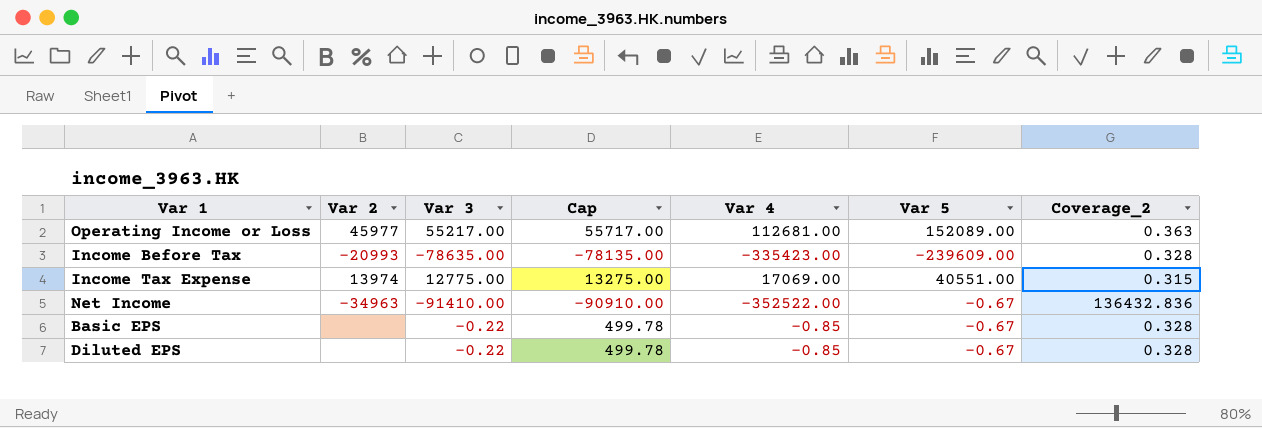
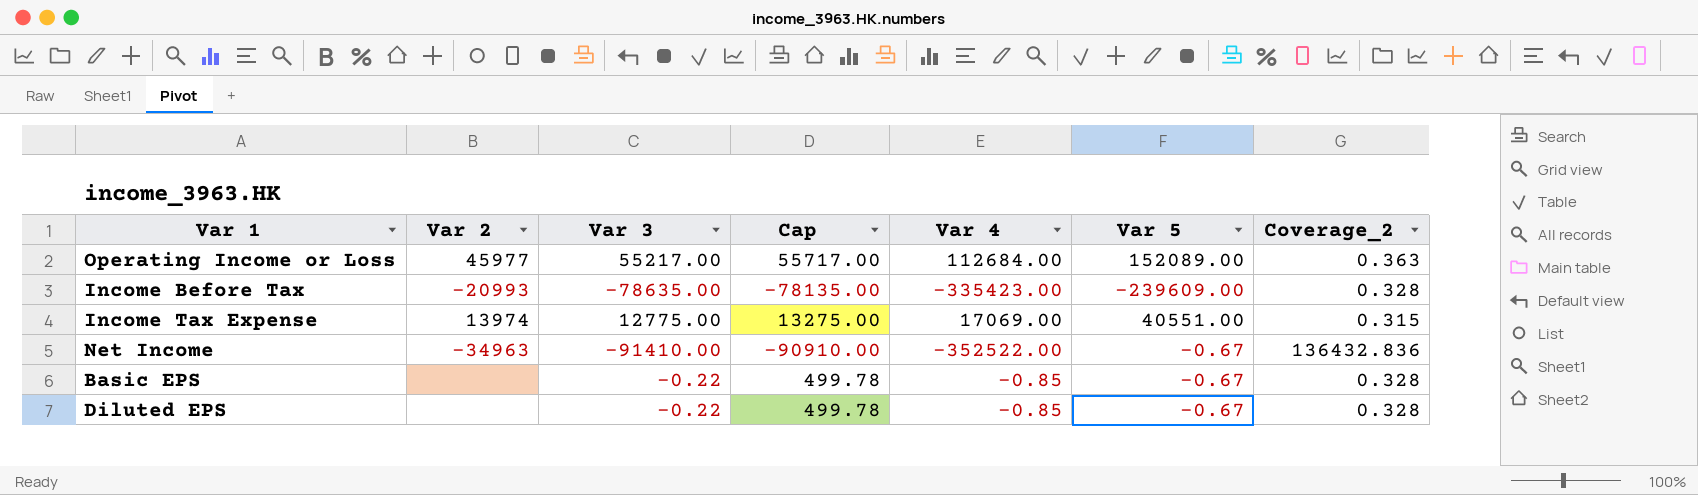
Operating Income or Loss | Var 4: 112681.00 -> 112684.00

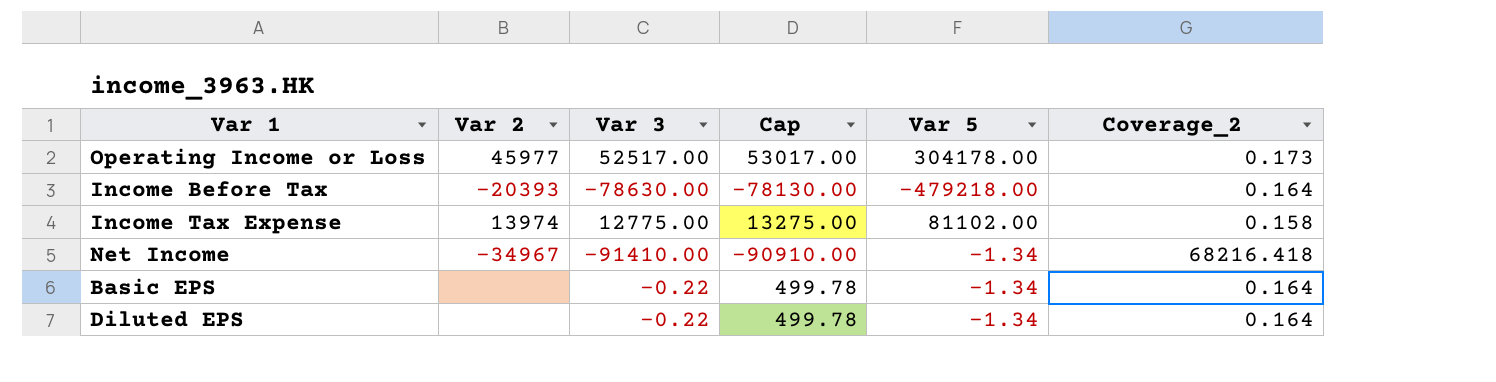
column Var 4 | position: 5 -> none
Operating Income or Loss | Var 3: 55217.00 -> 52517.00
Operating Income or Loss | Cap: 55717.00 -> 53017.00
Operating Income or Loss | Var 5: 152089.00 -> 304178.00
Operating Income or Loss | Coverage_2: 0.363 -> 0.173
Income Before Tax | Var 2: -20993 -> -20393
Income Before Tax | Var 3: -78635.00 -> -78630.00
Income Before Tax | Cap: -78135.00 -> -78130.00
Income Before Tax | Var 5: -239609.00 -> -479218.00
Income Before Tax | Coverage_2: 0.328 -> 0.164
Income Tax Expense | Var 5: 40551.00 -> 81102.00
Income Tax Expense | Coverage_2: 0.315 -> 0.158
Net Income | Var 2: -34963 -> -34967
Net Income | Var 5: -0.67 -> -1.34
Net Income | Coverage_2: 136432.836 -> 68216.418
Basic EPS | Var 5: -0.67 -> -1.34
Basic EPS | Coverage_2: 0.328 -> 0.164
Diluted EPS | Var 5: -0.67 -> -1.34
Diluted EPS | Coverage_2: 0.328 -> 0.164

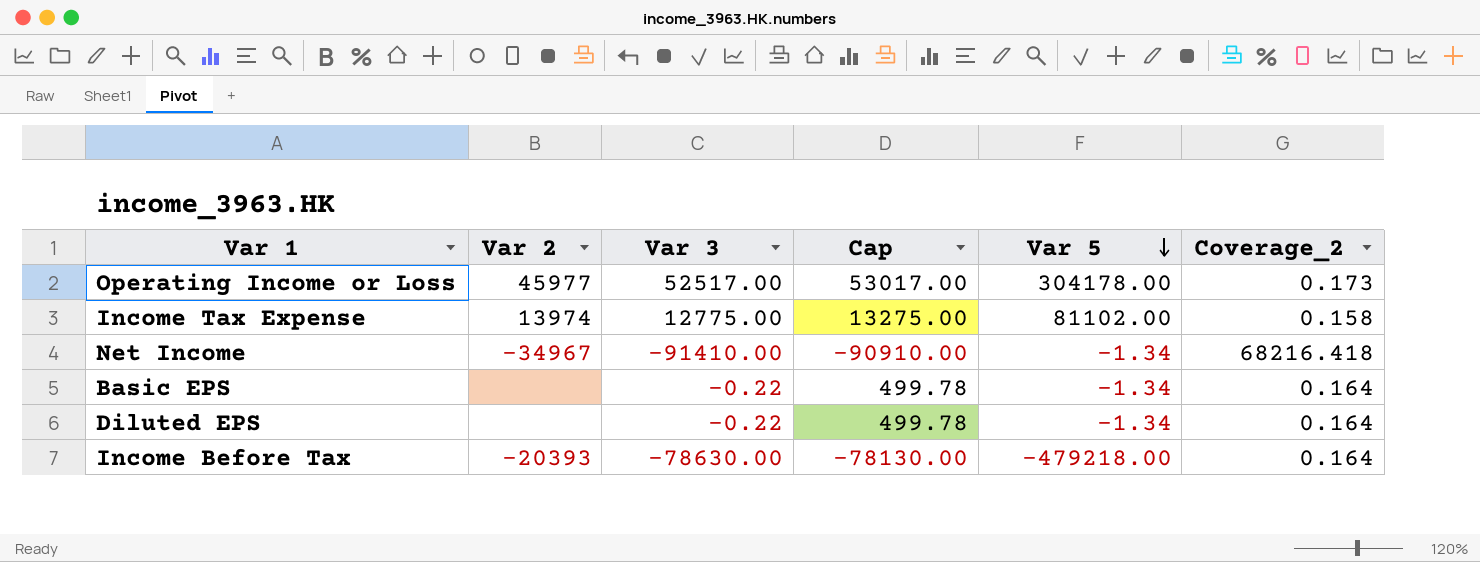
row order: none -> Var 5 descending

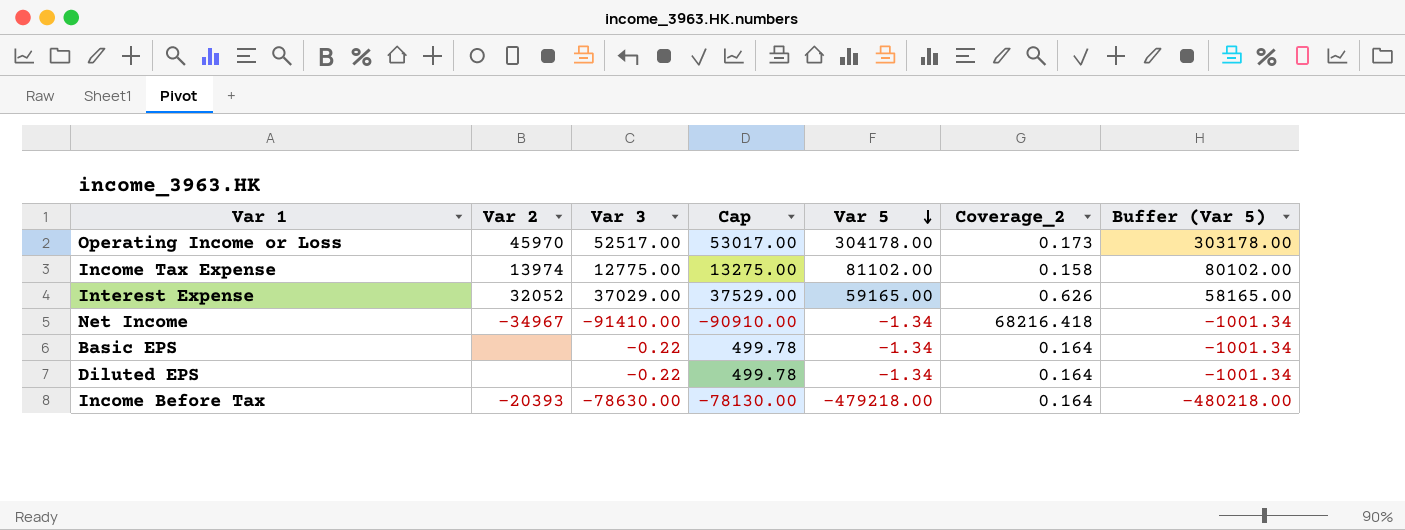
column Buffer (Var 5) | formula: none -> [Var 5] - 1000
Operating Income or Loss | Var 2: 45977 -> 45970
row Interest Expense: none -> 32052 | 37029.00 | 37529.00 | 59165.00 | 0.626 | 58165.00

